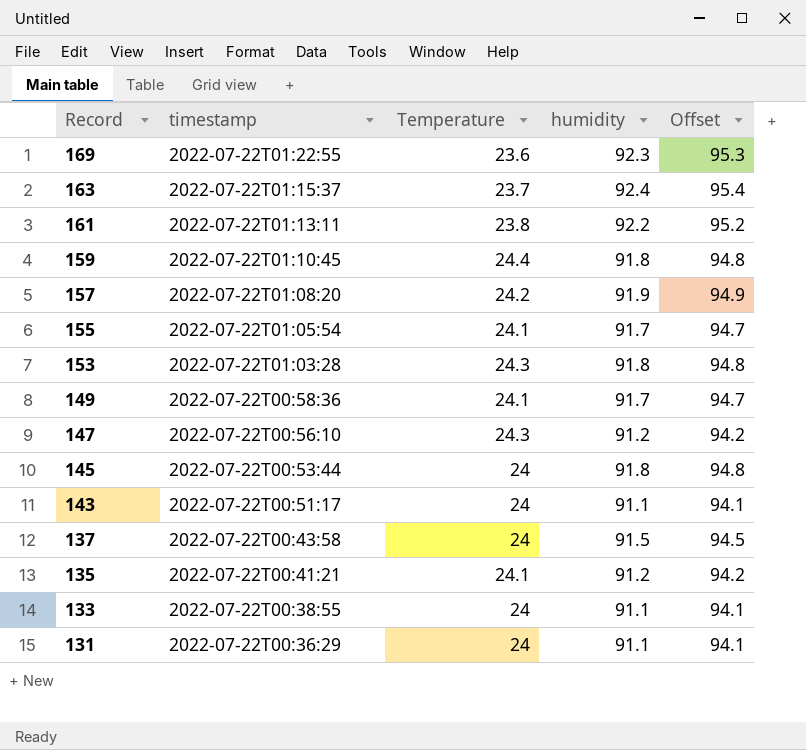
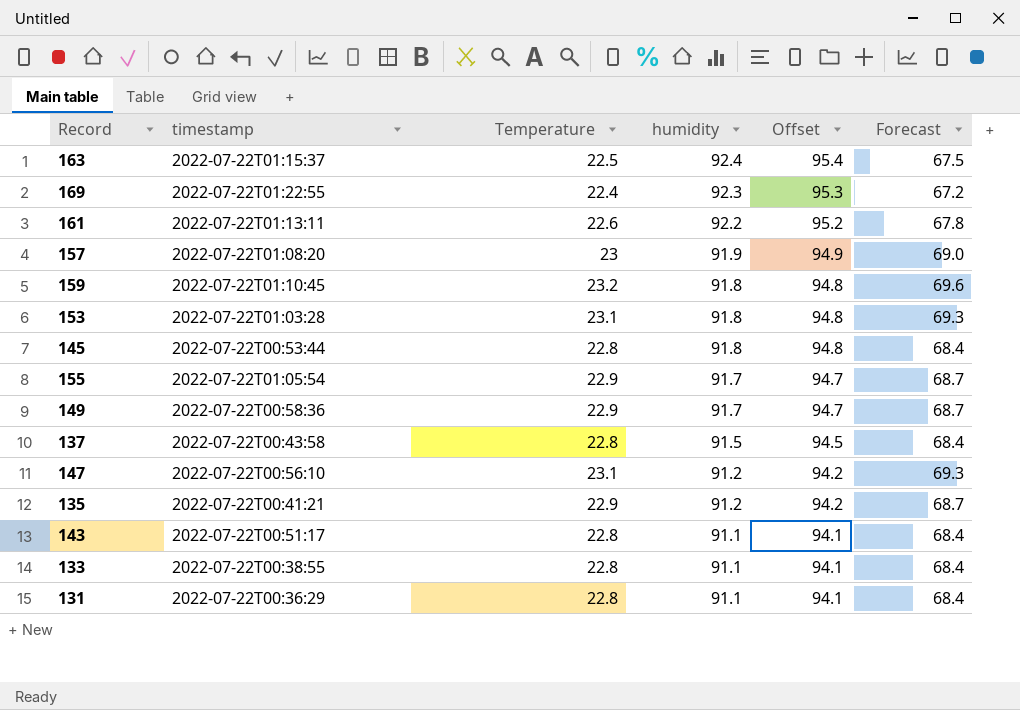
row order: Record descending -> humidity descending
column Forecast | formula: none -> [Temperature] * 3
163 | Temperature: 23.7 -> 22.5
169 | Temperature: 23.6 -> 22.4
161 | Temperature: 23.8 -> 22.6
157 | Temperature: 24.2 -> 23
159 | Temperature: 24.4 -> 23.2
153 | Temperature: 24.3 -> 23.1
145 | Temperature: 24 -> 22.8
155 | Temperature: 24.1 -> 22.9
149 | Temperature: 24.1 -> 22.9
137 | Temperature: 24 -> 22.8
147 | Temperature: 24.3 -> 23.1
135 | Temperature: 24.1 -> 22.9
143 | Temperature: 24 -> 22.8
133 | Temperature: 24 -> 22.8
131 | Temperature: 24 -> 22.8

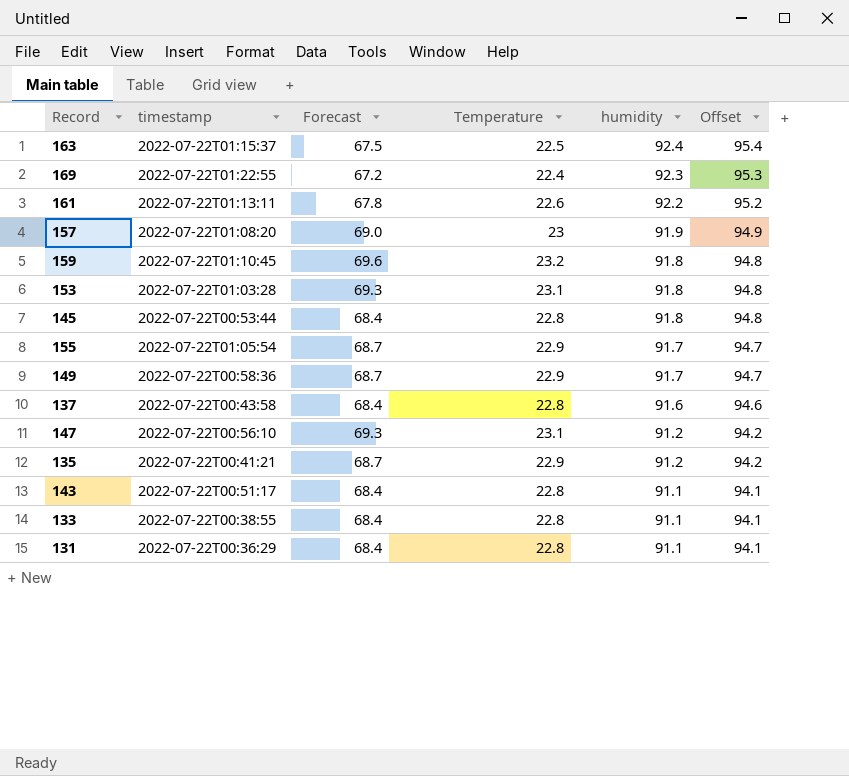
column Forecast | position: 6 -> 3
137 | humidity: 91.5 -> 91.6
137 | Offset: 94.5 -> 94.6

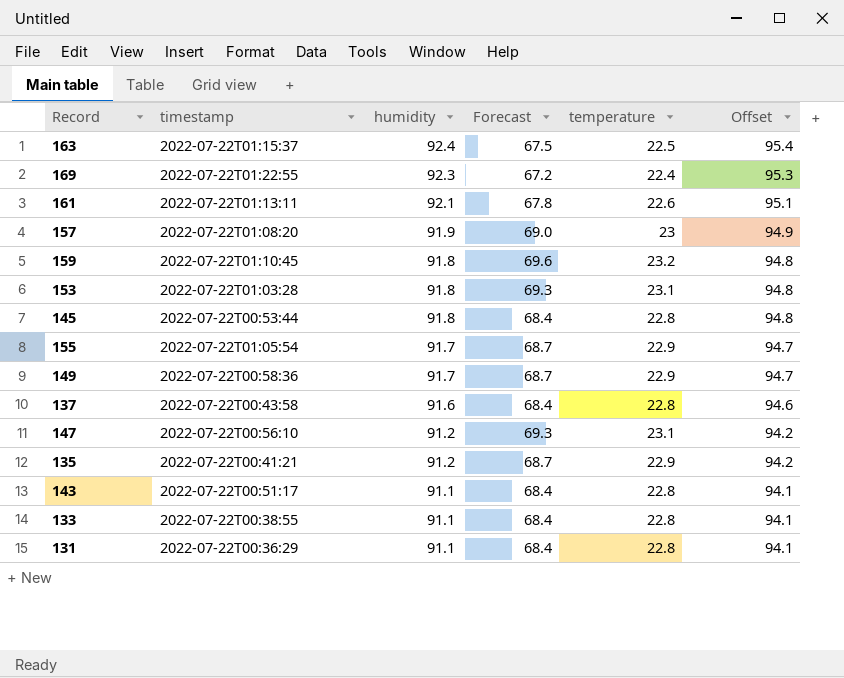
column humidity | position: 5 -> 3
column name: Temperature -> temperature
161 | humidity: 92.2 -> 92.1
161 | Offset: 95.2 -> 95.1

